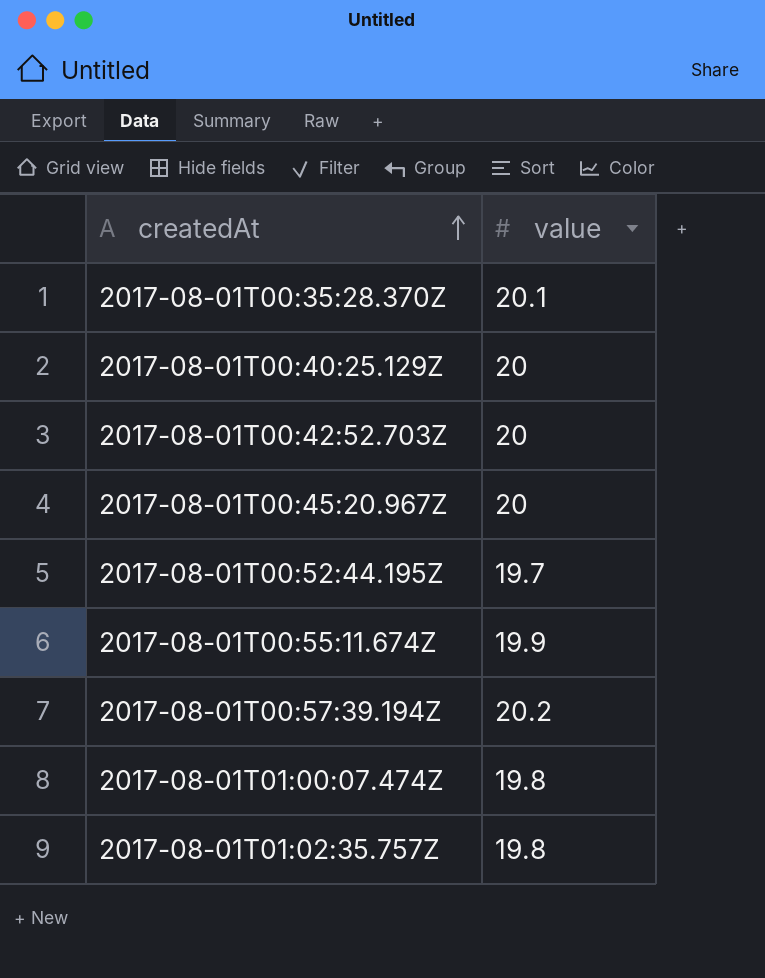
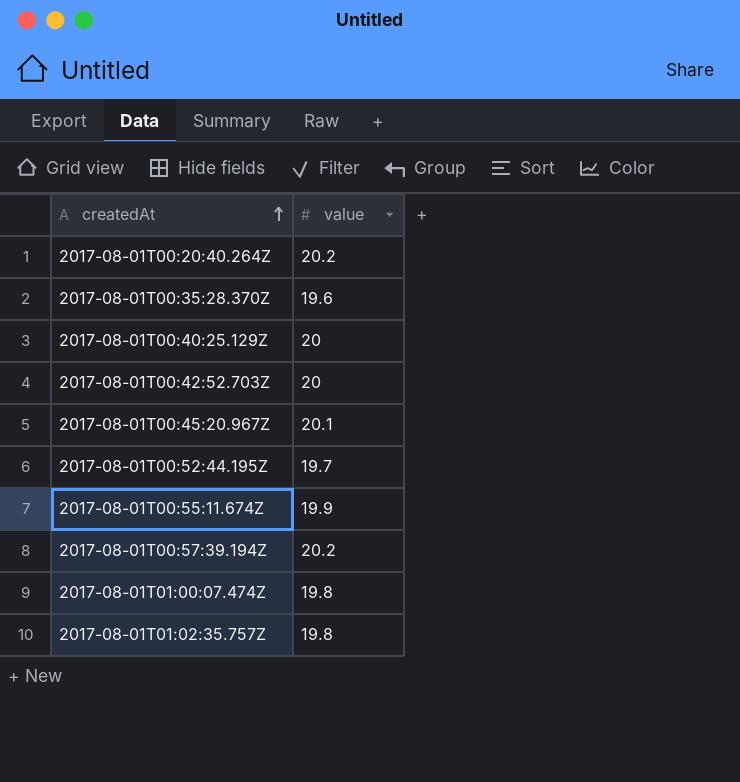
row 2017-08-01T00:20:40.264Z: none -> 20.2
2017-08-01T00:35:28.370Z | value: 20.1 -> 19.6
2017-08-01T00:45:20.967Z | value: 20 -> 20.1

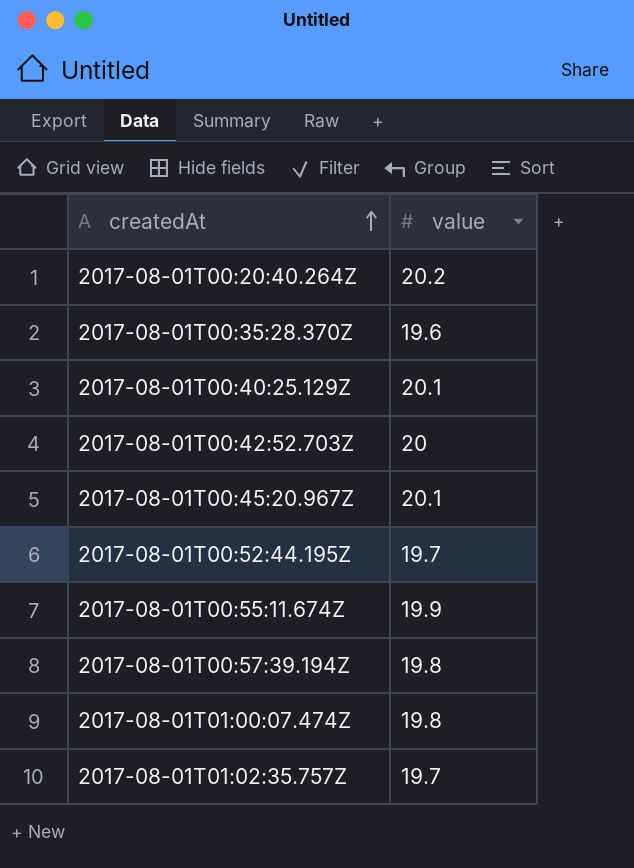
2017-08-01T00:40:25.129Z | value: 20 -> 20.1
2017-08-01T00:57:39.194Z | value: 20.2 -> 19.8
2017-08-01T01:02:35.757Z | value: 19.8 -> 19.7

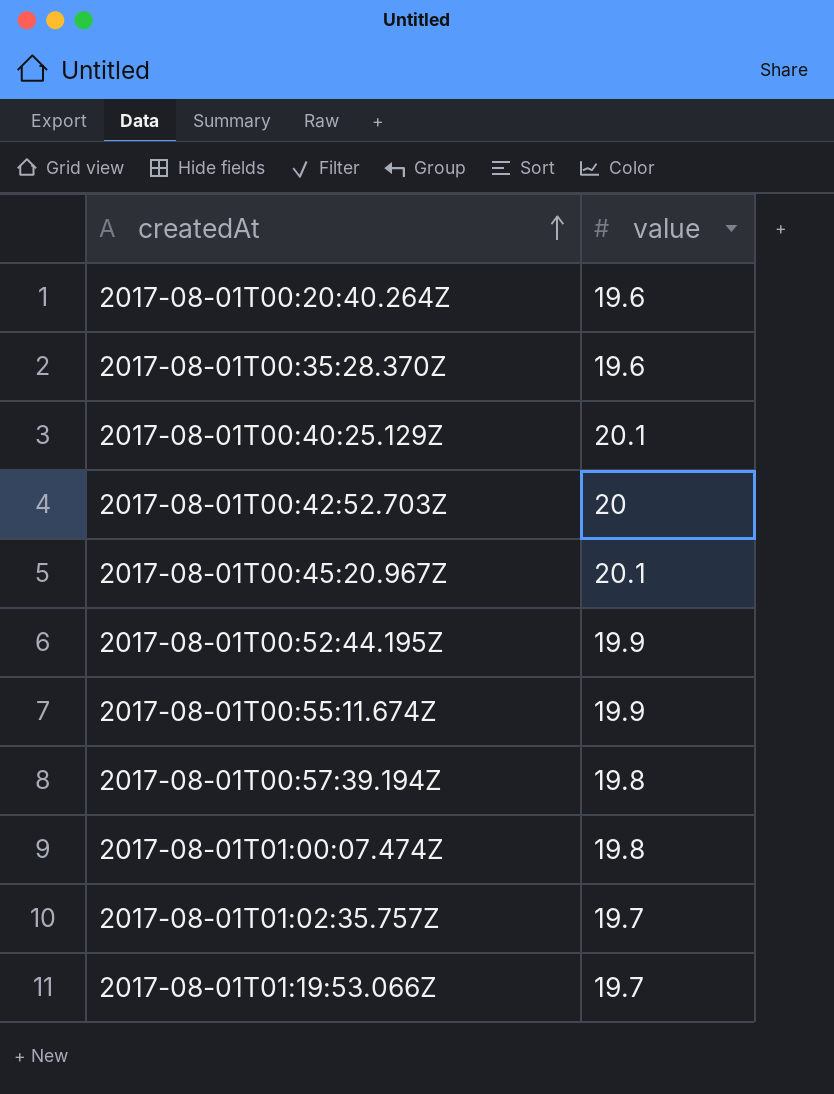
2017-08-01T00:20:40.264Z | value: 20.2 -> 19.6
2017-08-01T00:52:44.195Z | value: 19.7 -> 19.9
row 2017-08-01T01:19:53.066Z: none -> 19.7

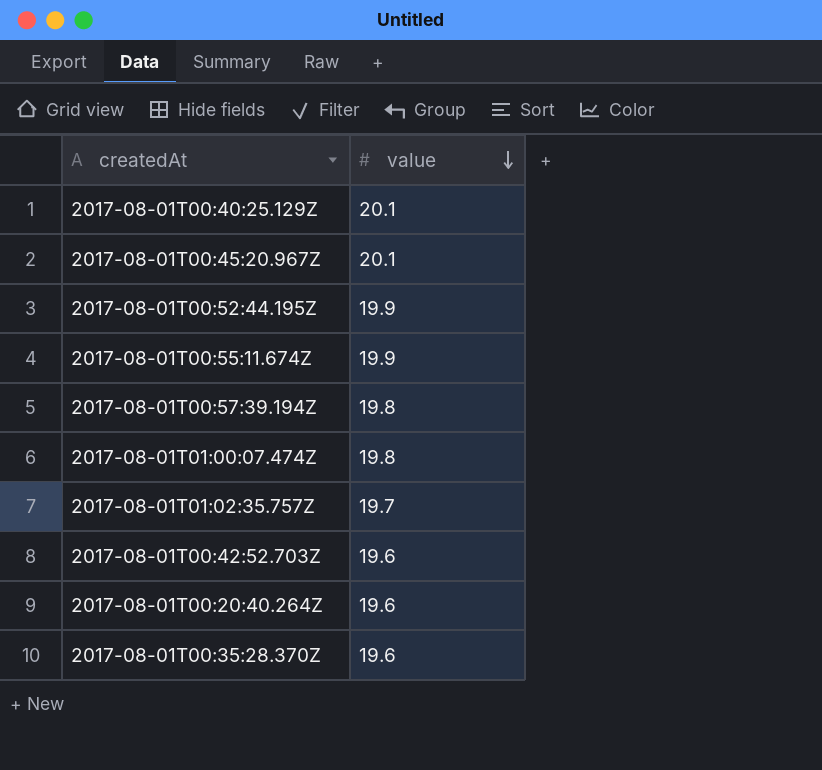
row order: createdAt ascending -> value descending
row 2017-08-01T01:19:53.066Z: 19.7 -> none
2017-08-01T00:42:52.703Z | value: 20 -> 19.6

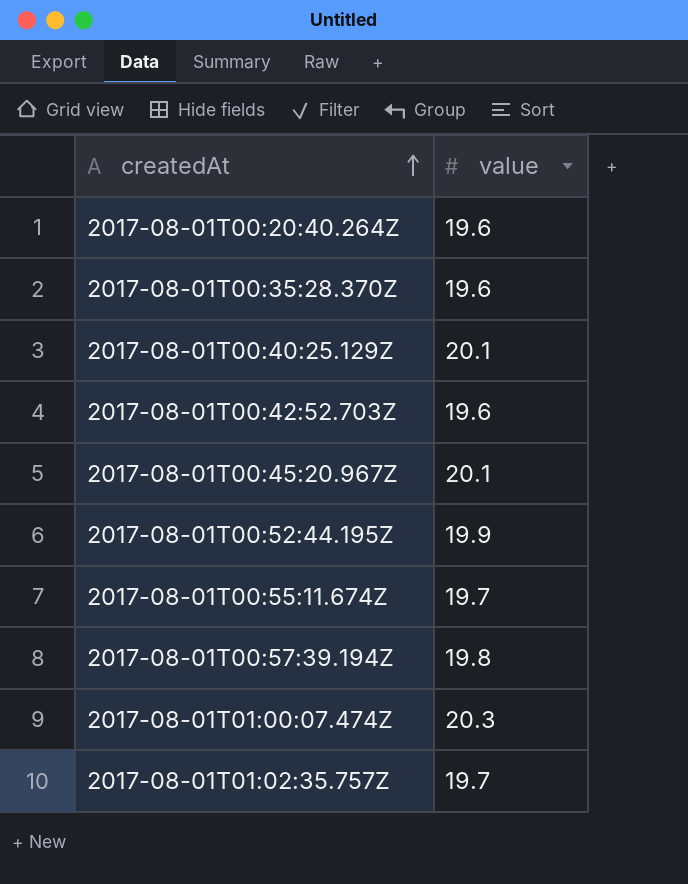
row order: value descending -> createdAt ascending
2017-08-01T00:55:11.674Z | value: 19.9 -> 19.7
2017-08-01T01:00:07.474Z | value: 19.8 -> 20.3

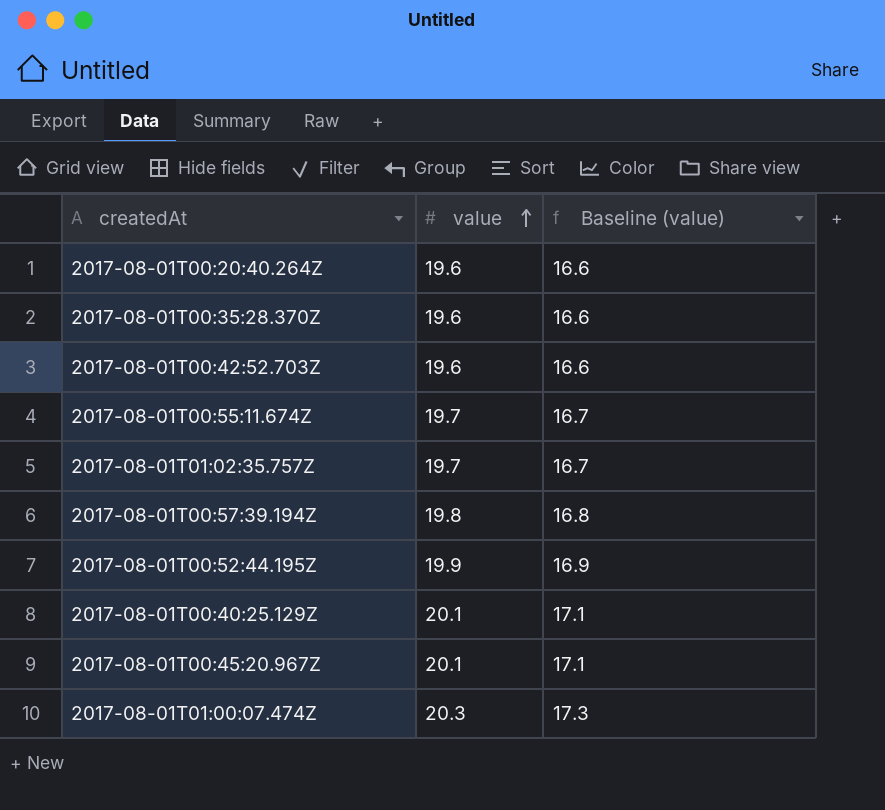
row order: createdAt ascending -> value ascending
column Baseline (value) | formula: none -> [value] - 3

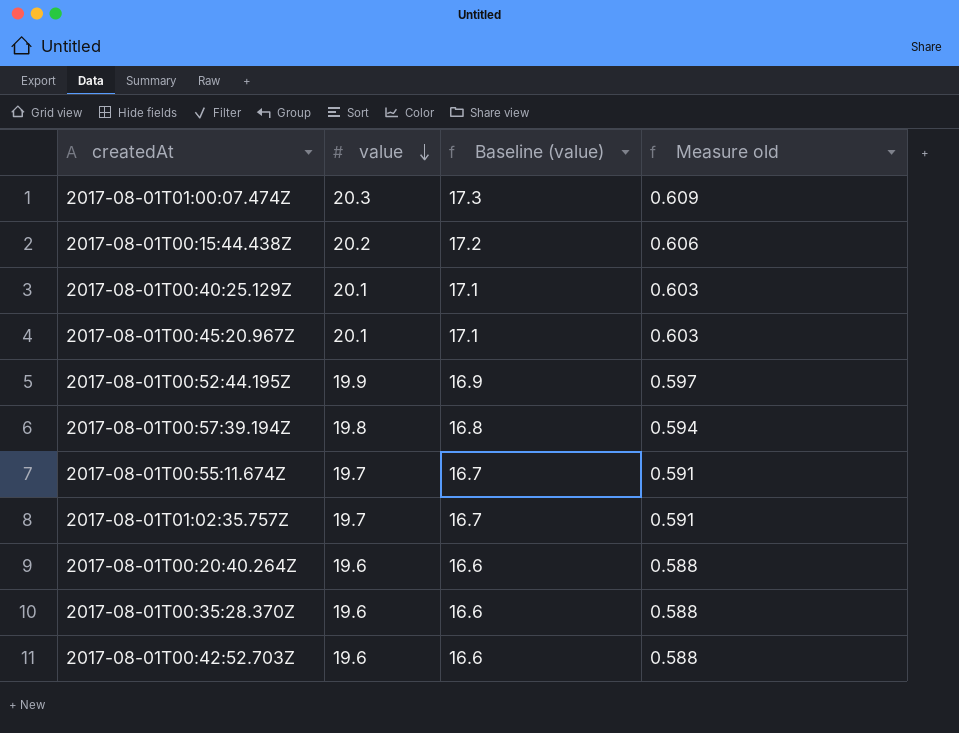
row order: value ascending -> value descending
column Measure old | formula: none -> [value] * 0.03
row 2017-08-01T00:15:44.438Z: none -> 20.2 | 17.2 | 0.606

